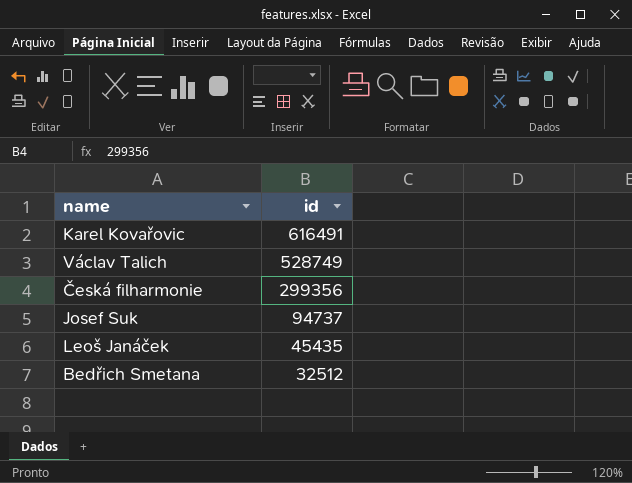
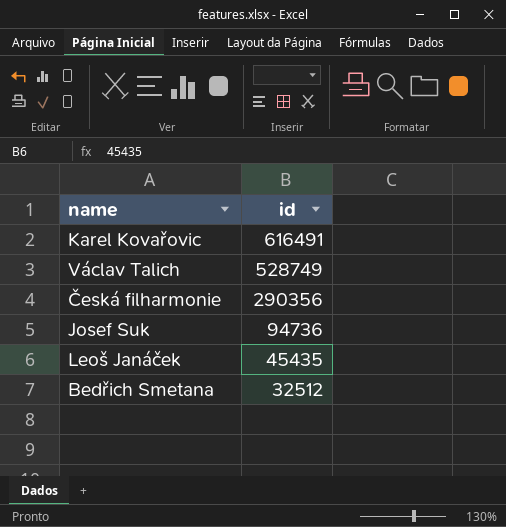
Česká filharmonie | id: 299356 -> 290356
Josef Suk | id: 94737 -> 94736

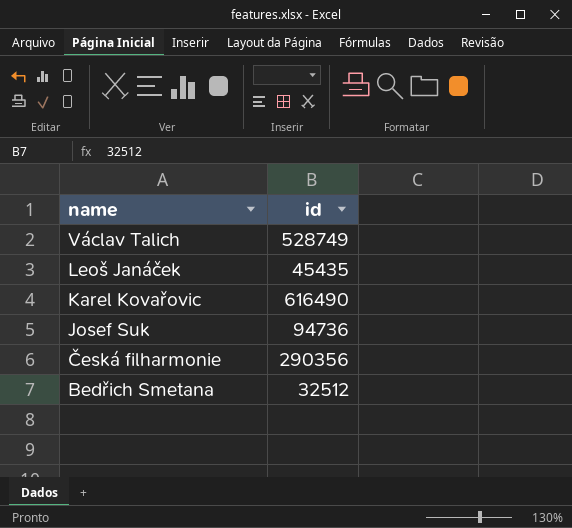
row order: id descending -> name descending
Karel Kovařovic | id: 616491 -> 616490

